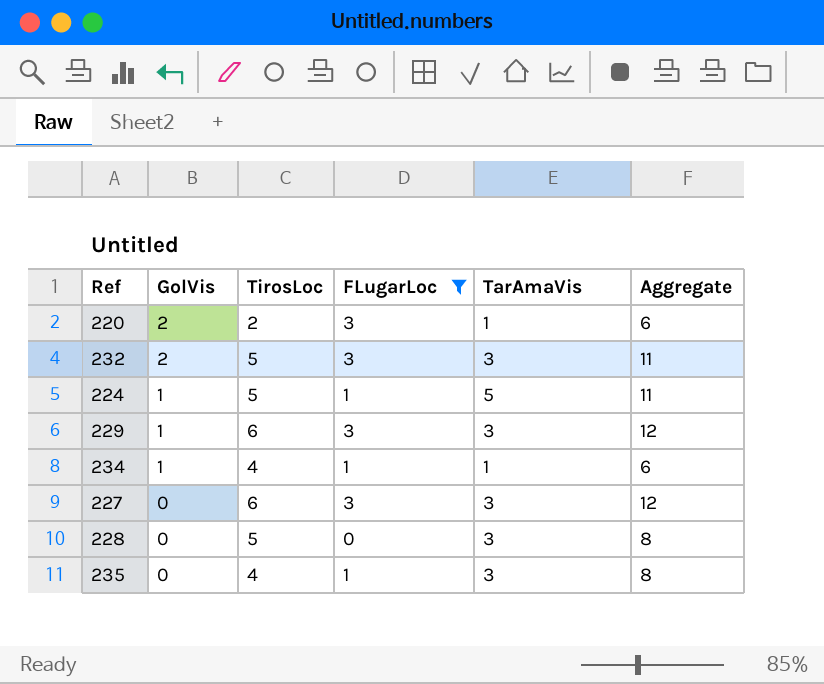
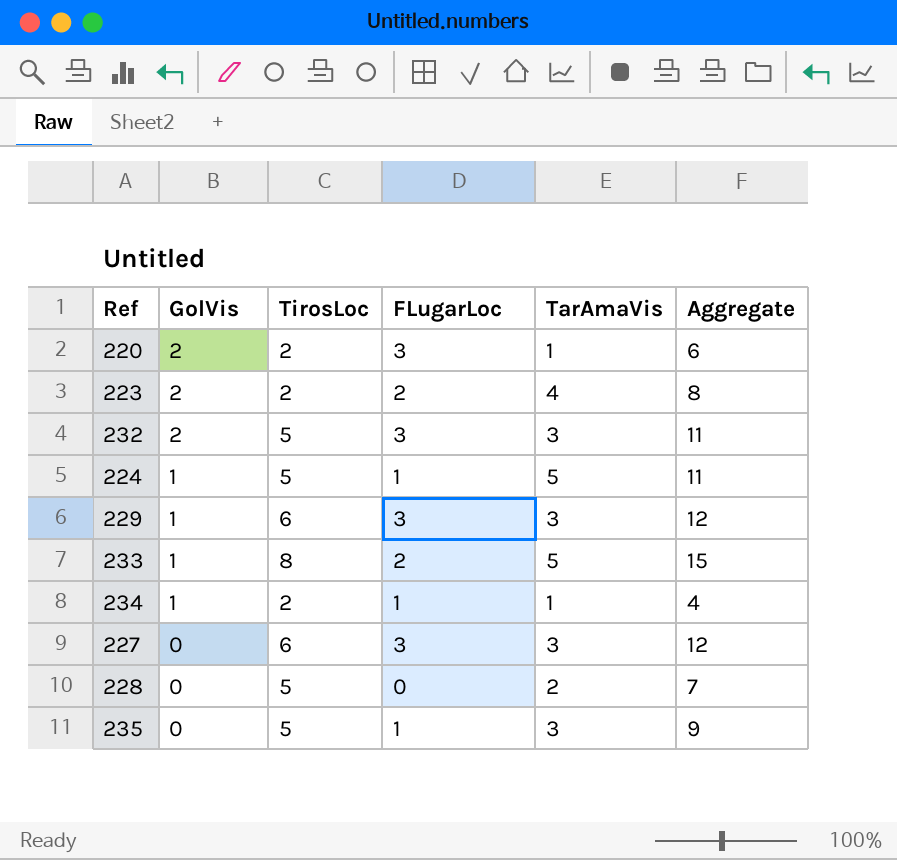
filter: FLugarLoc != 2 -> none
234 | TirosLoc: 4 -> 2
234 | Aggregate: 6 -> 4
228 | TarAmaVis: 3 -> 2
228 | Aggregate: 8 -> 7
235 | TirosLoc: 4 -> 5
235 | Aggregate: 8 -> 9

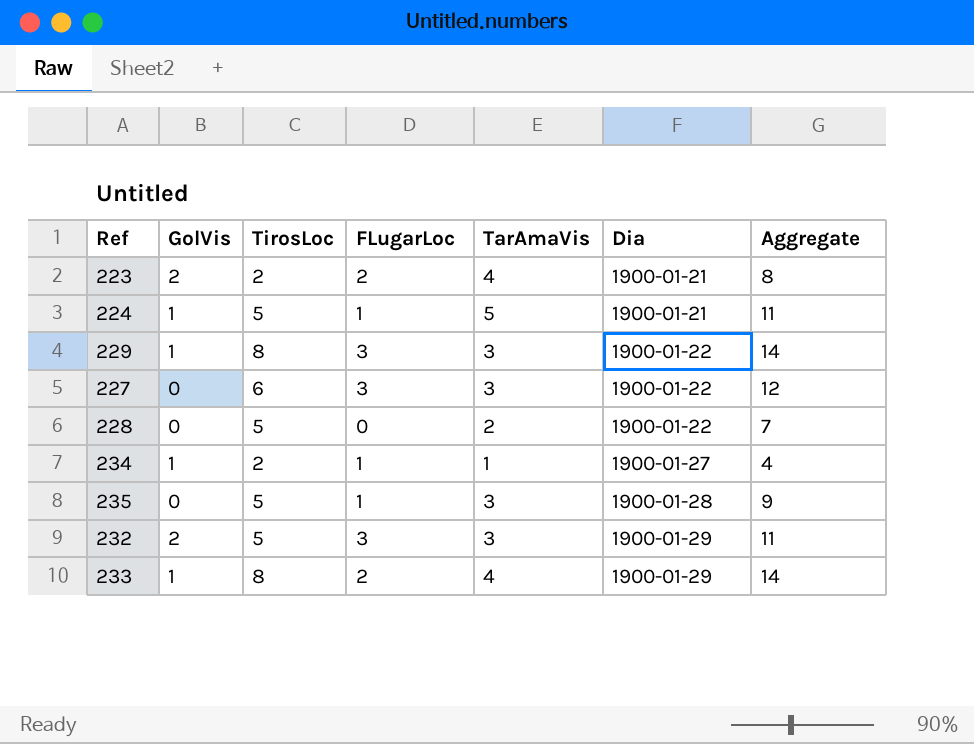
row order: GolVis descending -> Dia ascending
column Dia | position: none -> 6
row 220: 2 | 2 | 3 | 1 | 6 -> none
229 | TirosLoc: 6 -> 8
229 | Aggregate: 12 -> 14
233 | TarAmaVis: 5 -> 4
233 | Aggregate: 15 -> 14

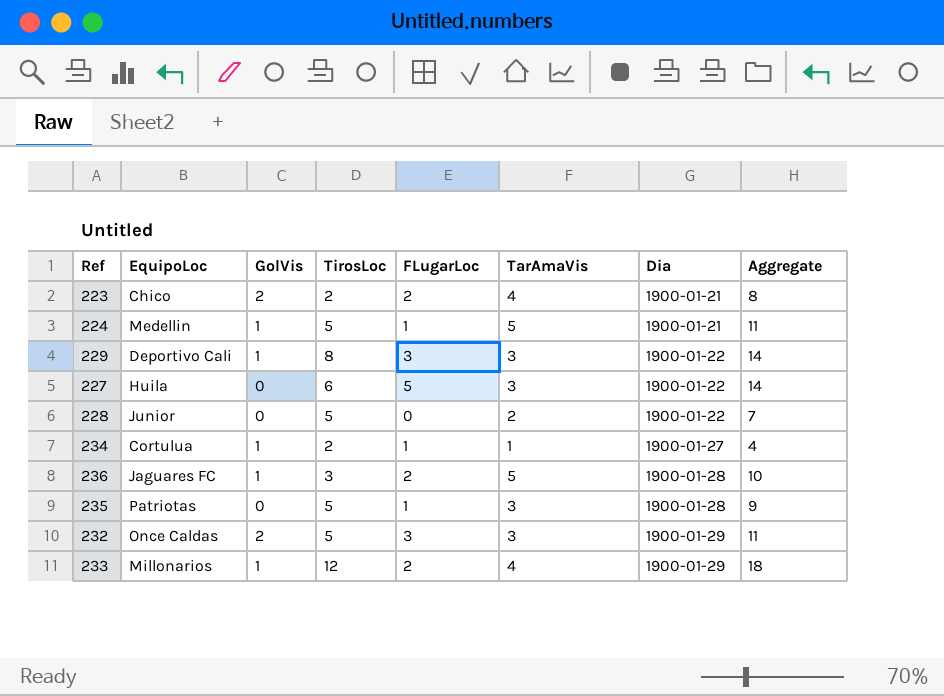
column EquipoLoc | position: none -> 2
227 | FLugarLoc: 3 -> 5
227 | Aggregate: 12 -> 14
row 236: none -> Jaguares FC | 1 | 3 | 2 | 5 | 1900-01-28 | 10
233 | TirosLoc: 8 -> 12
233 | Aggregate: 14 -> 18

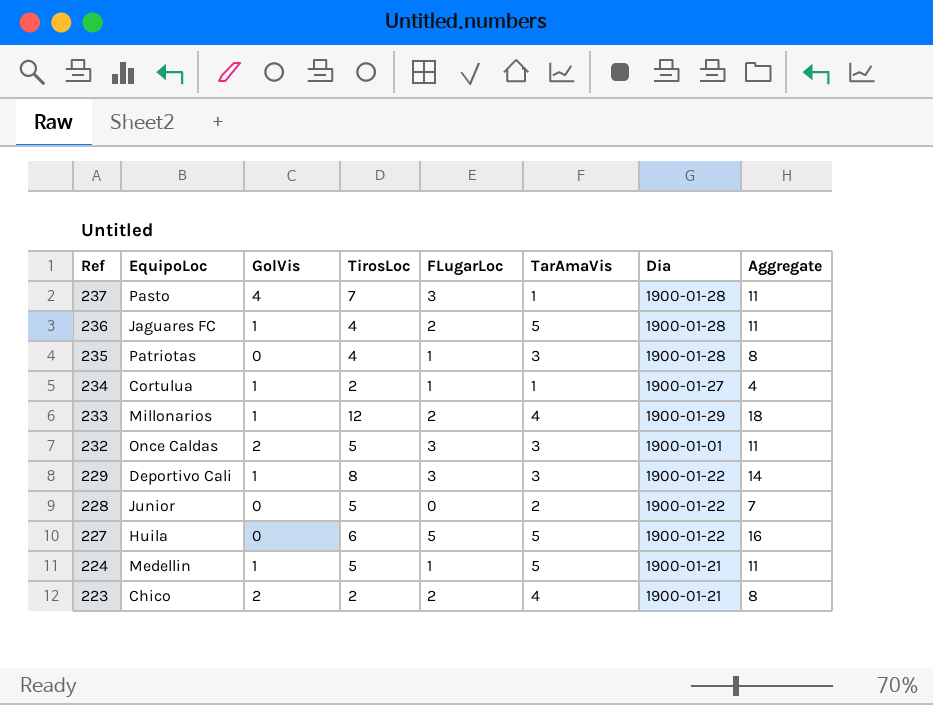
row order: Dia ascending -> Ref descending
row 237: none -> Pasto | 4 | 7 | 3 | 1 | 1900-01-28 | 11
236 | TirosLoc: 3 -> 4
236 | Aggregate: 10 -> 11
235 | TirosLoc: 5 -> 4
235 | Aggregate: 9 -> 8
232 | Dia: 1900-01-29 -> 1900-01-01
227 | TarAmaVis: 3 -> 5
227 | Aggregate: 14 -> 16

